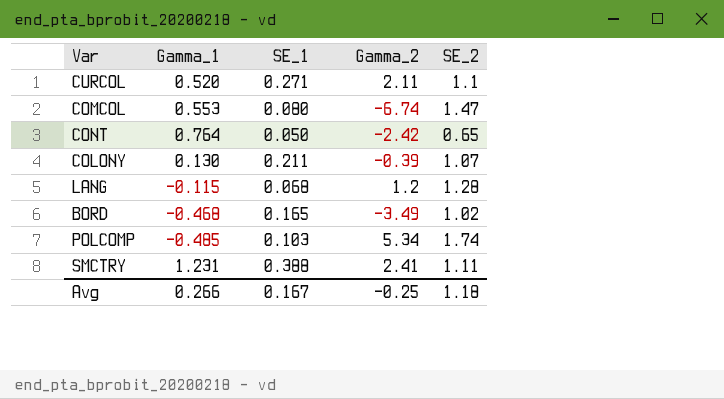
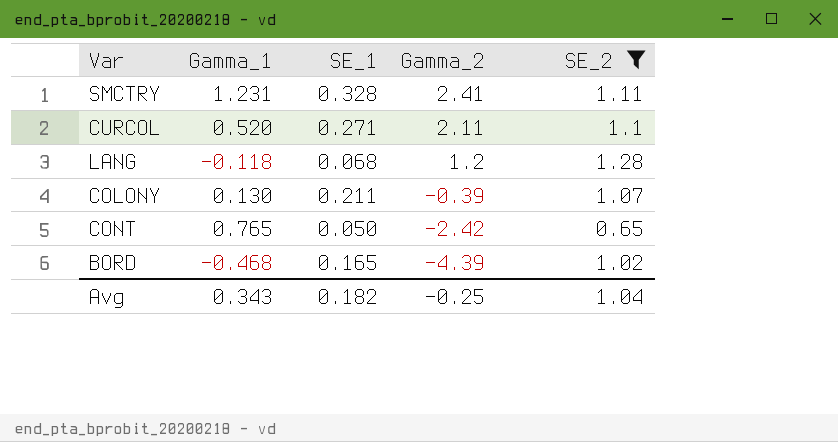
filter: none -> SE_2 <= 1.28
row order: none -> Gamma_2 descending
SMCTRY | SE_1: 0.388 -> 0.328
LANG | Gamma_1: -0.115 -> -0.118
CONT | Gamma_1: 0.764 -> 0.765
BORD | Gamma_2: -3.49 -> -4.39
Avg | Gamma_1: 0.266 -> 0.343
Avg | SE_1: 0.167 -> 0.182
Avg | SE_2: 1.18 -> 1.04

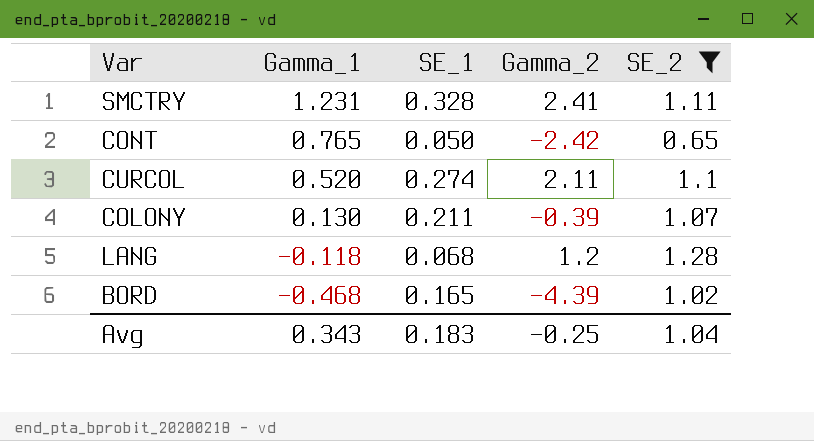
row order: Gamma_2 descending -> Gamma_1 descending
CURCOL | SE_1: 0.271 -> 0.274
Avg | SE_1: 0.182 -> 0.183

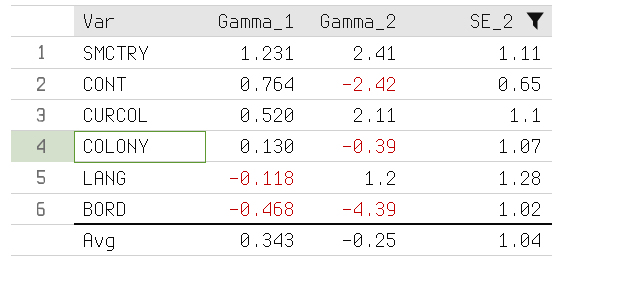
column SE_1 | position: 3 -> none
CONT | Gamma_1: 0.765 -> 0.764

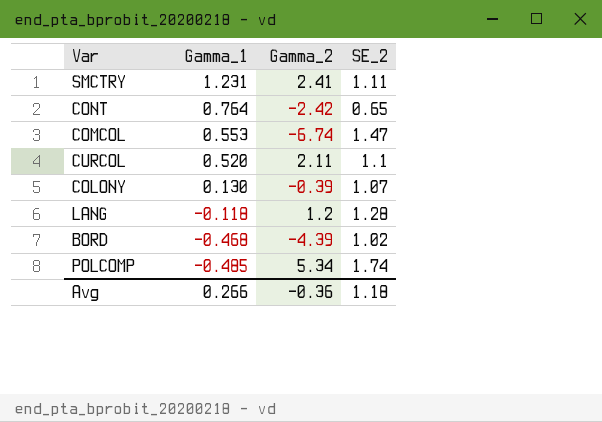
filter: SE_2 <= 1.28 -> none
Avg | Gamma_1: 0.343 -> 0.266
Avg | Gamma_2: -0.25 -> -0.36
Avg | SE_2: 1.04 -> 1.18

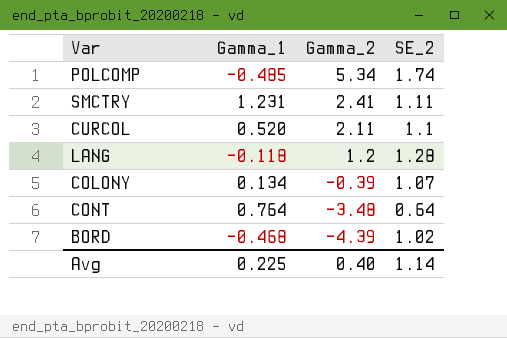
row order: Gamma_1 descending -> Gamma_2 descending
row COMCOL: 0.553 | -6.74 | 1.47 -> none
COLONY | Gamma_1: 0.130 -> 0.134
CONT | Gamma_2: -2.42 -> -3.48
CONT | SE_2: 0.65 -> 0.64
Avg | Gamma_1: 0.266 -> 0.225
Avg | Gamma_2: -0.36 -> 0.40
Avg | SE_2: 1.18 -> 1.14

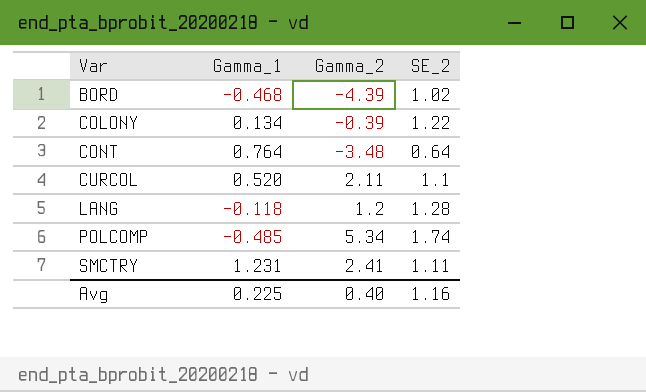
row order: Gamma_2 descending -> Var ascending
COLONY | SE_2: 1.07 -> 1.22
Avg | SE_2: 1.14 -> 1.16

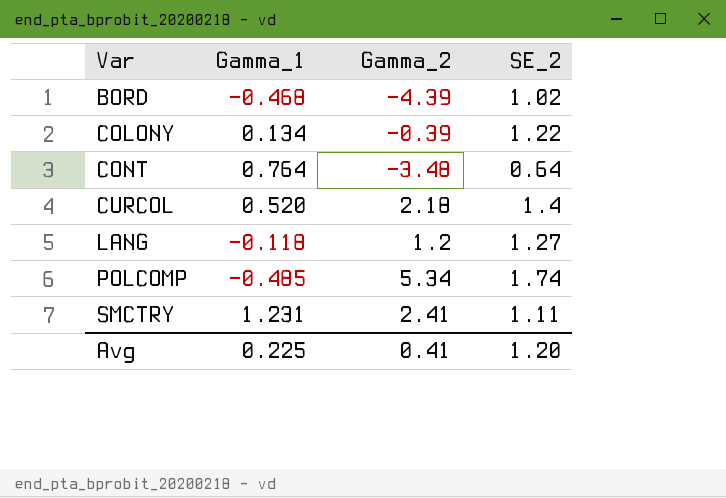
CURCOL | Gamma_2: 2.11 -> 2.18
CURCOL | SE_2: 1.1 -> 1.4
LANG | SE_2: 1.28 -> 1.27
Avg | Gamma_2: 0.40 -> 0.41
Avg | SE_2: 1.16 -> 1.20

